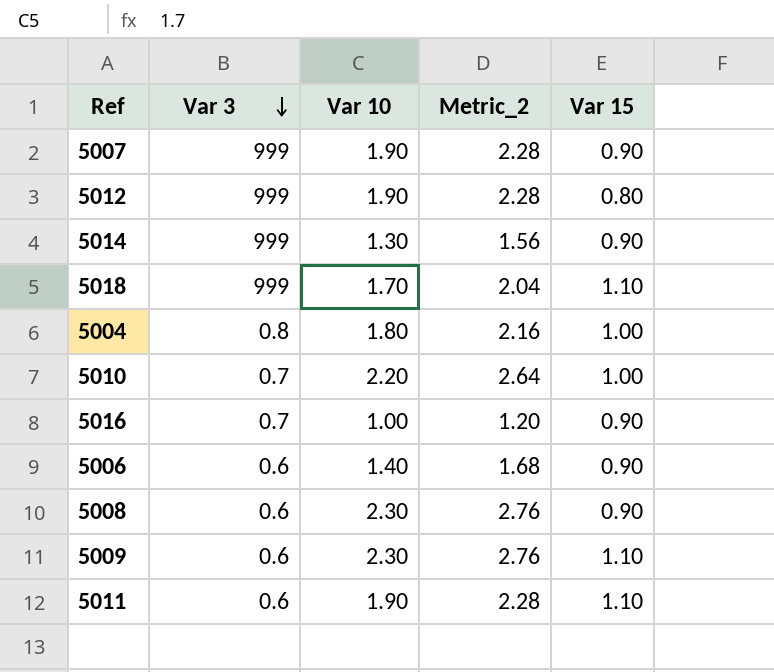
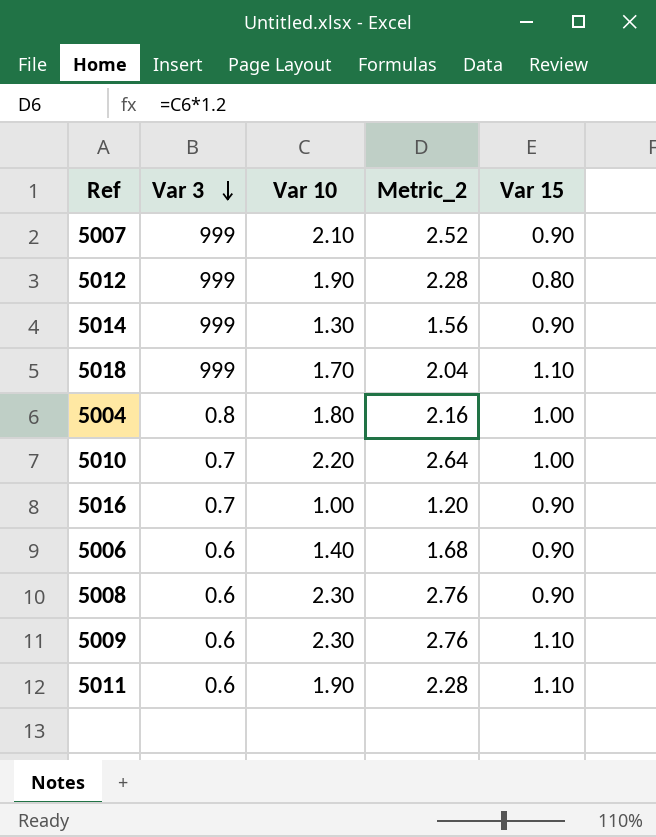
5007 | Var 10: 1.90 -> 2.10
5007 | Metric_2: 2.28 -> 2.52

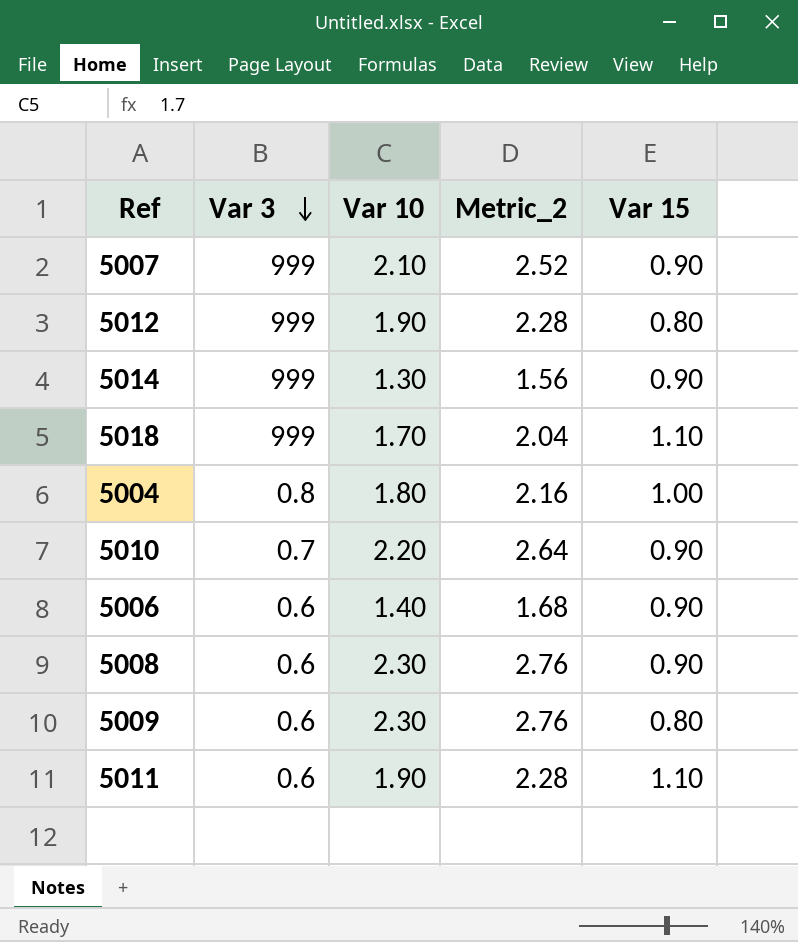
row 5016: 0.7 | 1.00 | 1.20 | 0.90 -> none
5010 | Var 15: 1.00 -> 0.90
5009 | Var 15: 1.10 -> 0.80

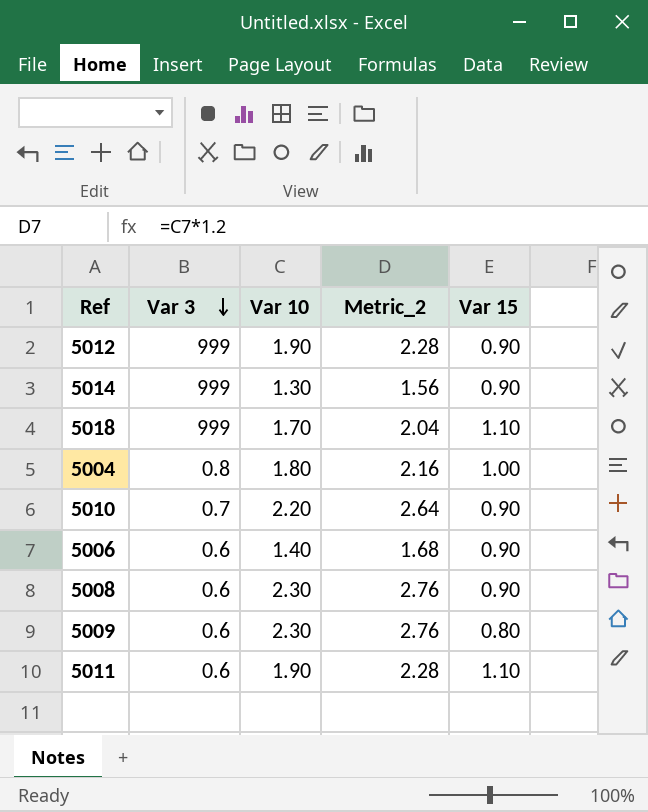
row 5007: 999 | 2.10 | 2.52 | 0.90 -> none
5012 | Var 15: 0.80 -> 0.90

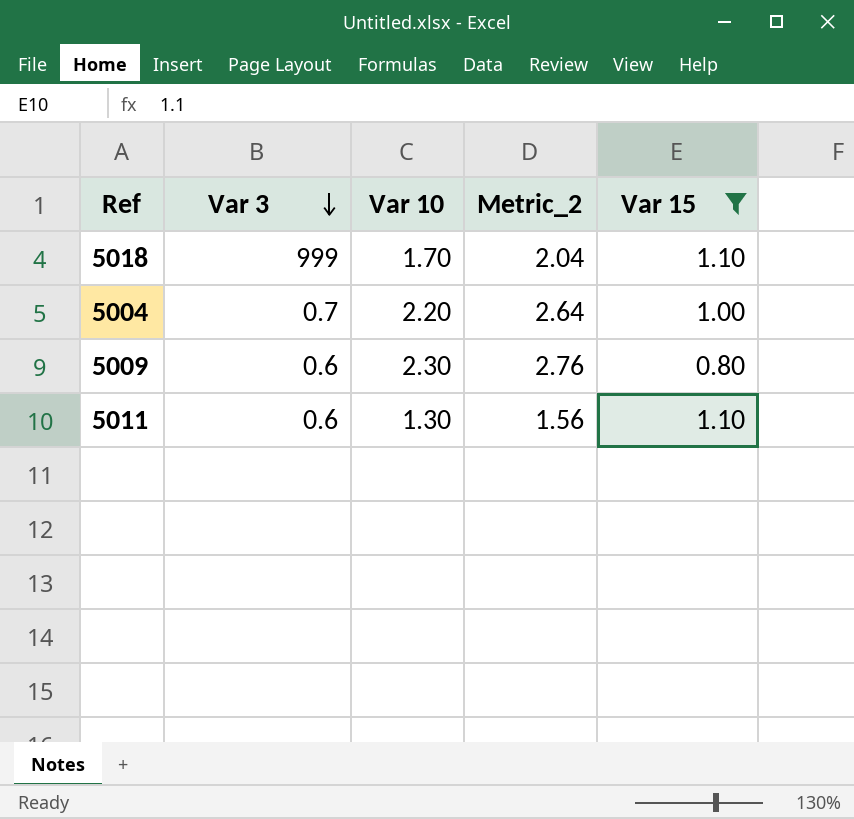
filter: none -> Var 15 != 0.90
5004 | Var 3: 0.8 -> 0.7
5004 | Var 10: 1.80 -> 2.20
5004 | Metric_2: 2.16 -> 2.64
5011 | Var 10: 1.90 -> 1.30
5011 | Metric_2: 2.28 -> 1.56

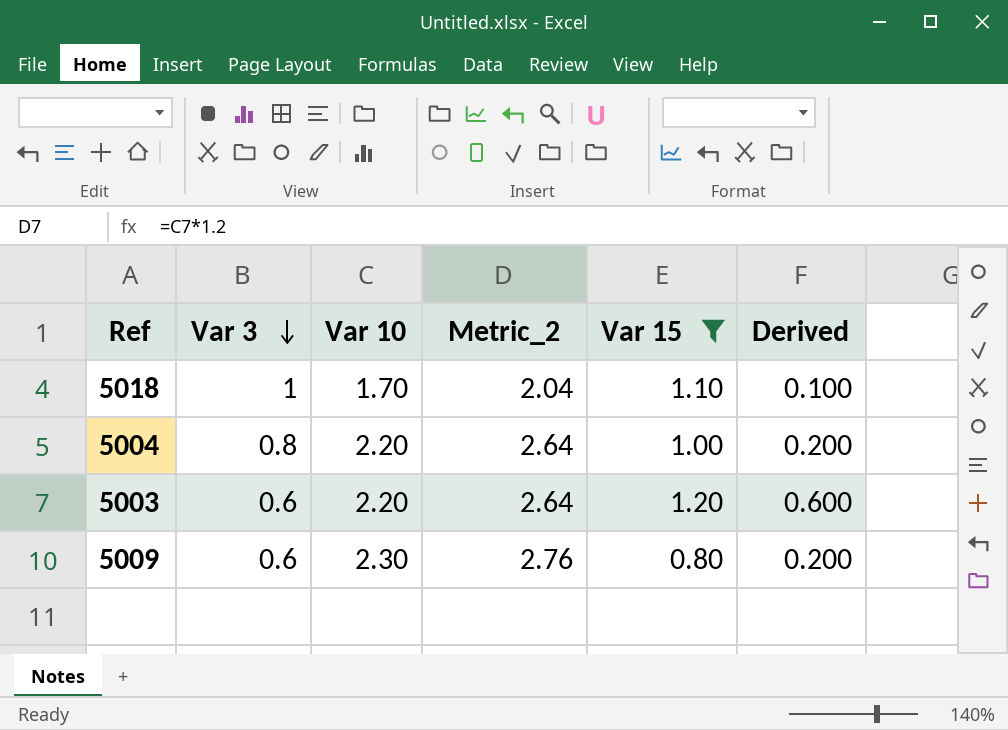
column Derived | formula: none -> [Var 15] - [Var 3]
row 5011: 0.6 | 1.30 | 1.56 | 1.10 -> none
5018 | Var 3: 999 -> 1
5004 | Var 3: 0.7 -> 0.8
row 5003: none -> 0.6 | 2.20 | 2.64 | 1.20 | 0.600

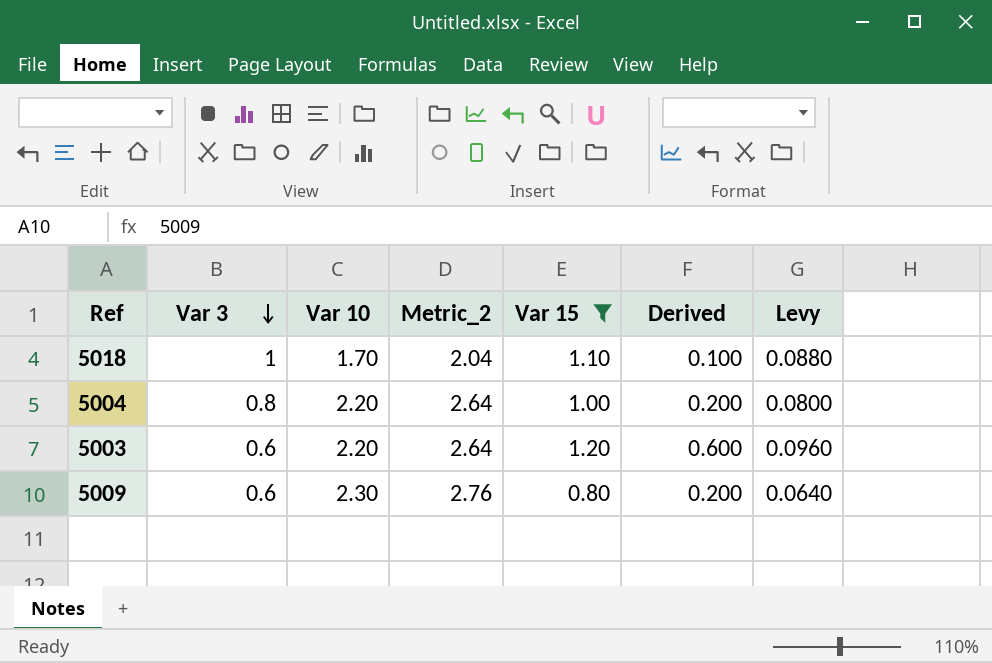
column Levy | formula: none -> [Var 15] * 0.08

